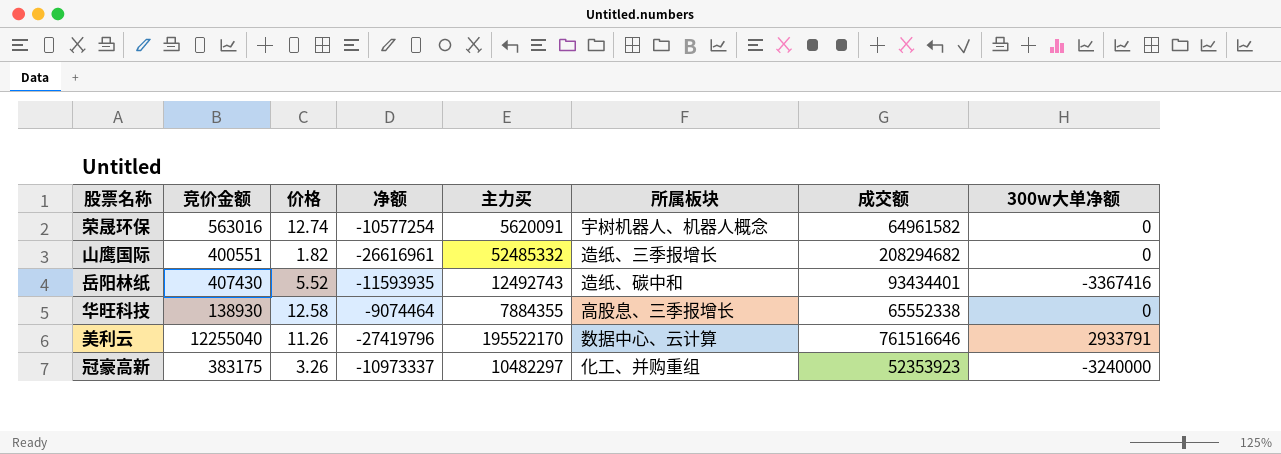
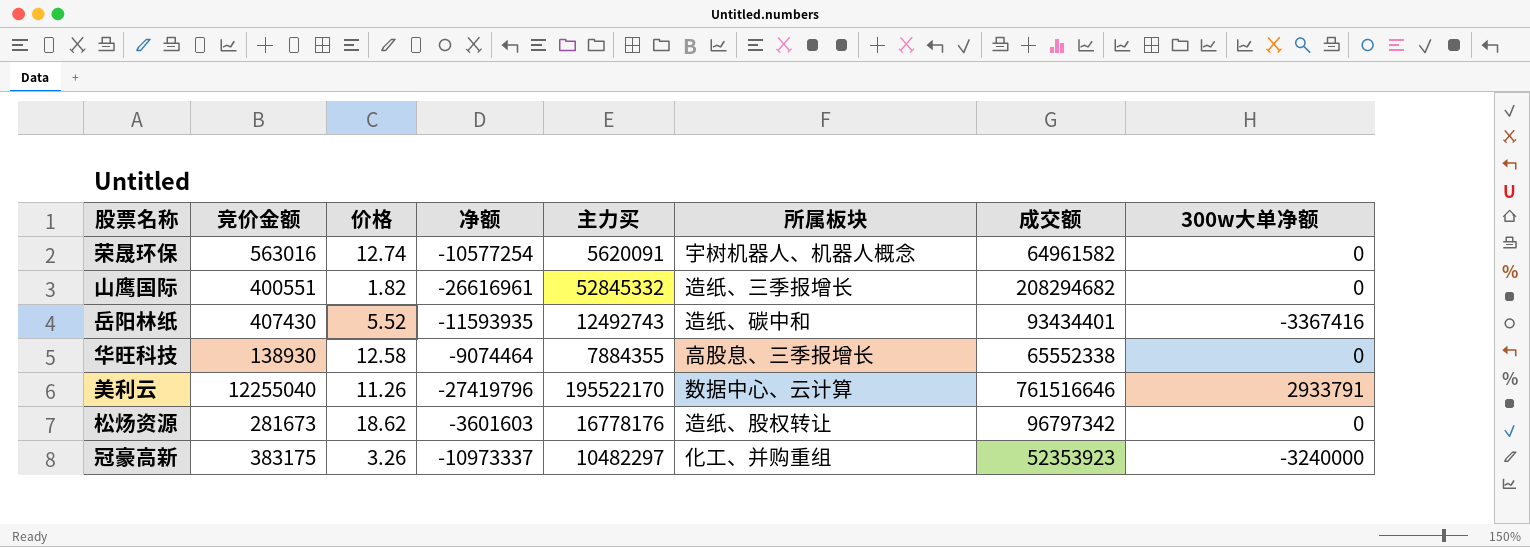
山鹰国际 | 主力买: 52485332 -> 52845332
row 松炀资源: none -> 281673 | 18.62 | -3601603 | 16778176 | 造纸、股权转让 | 96797342 | 0

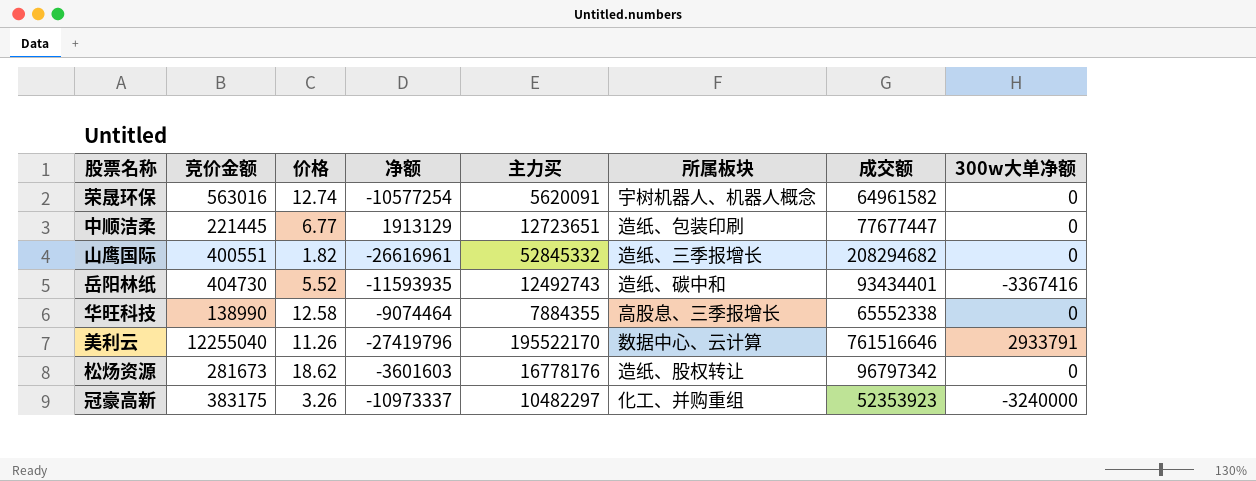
row 中顺洁柔: none -> 221445 | 6.77 | 1913129 | 12723651 | 造纸、包装印刷 | 77677447 | 0
岳阳林纸 | 竞价金额: 407430 -> 404730
华旺科技 | 竞价金额: 138930 -> 138990

